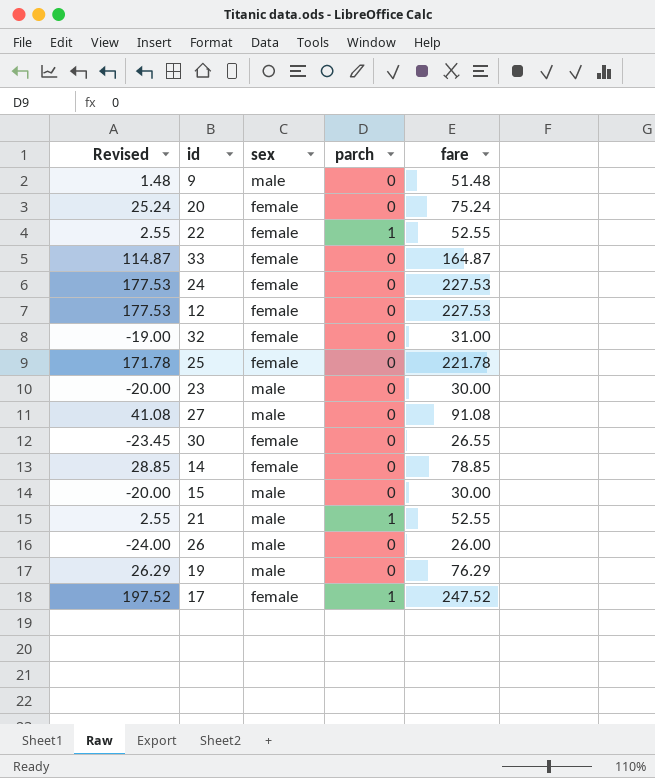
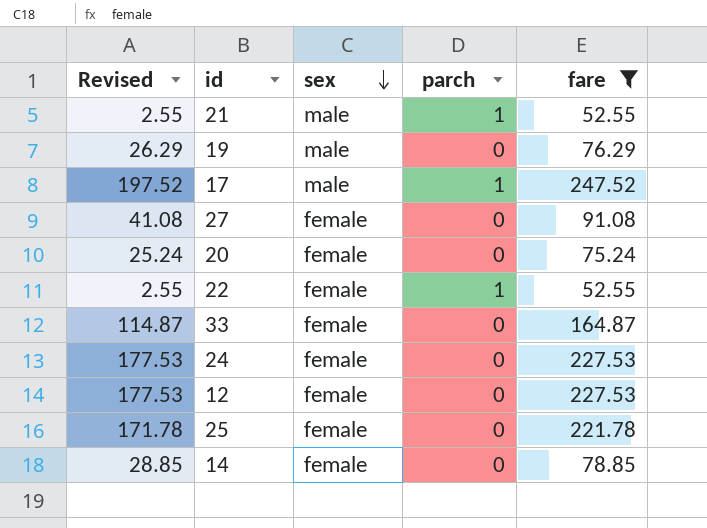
filter: none -> fare >= 52.55
row order: none -> sex descending
17 | sex: female -> male
27 | sex: male -> female

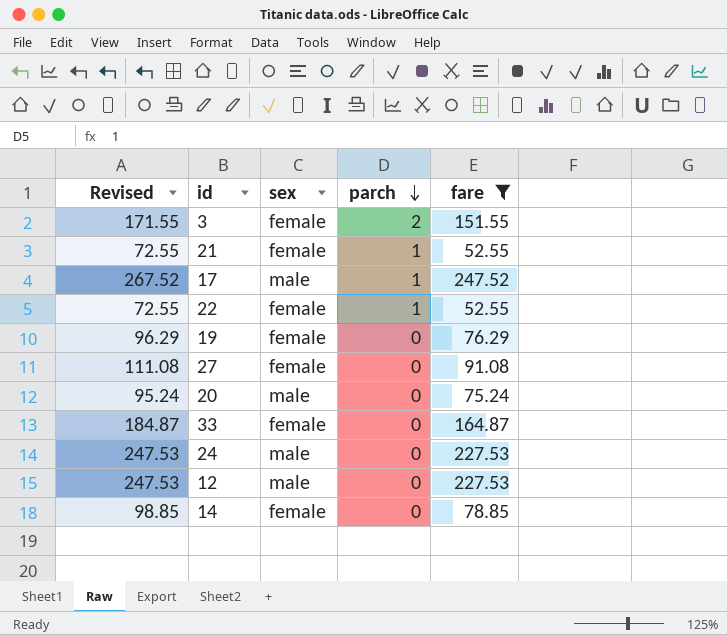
row order: sex descending -> parch descending
column Revised | formula: [fare] - 50 -> [fare] + 20
row 25: 171.78 | female | 0 | 221.78 -> none
row 3: none -> 171.55 | female | 2 | 151.55
21 | sex: male -> female
19 | sex: male -> female
20 | sex: female -> male
24 | sex: female -> male
12 | sex: female -> male

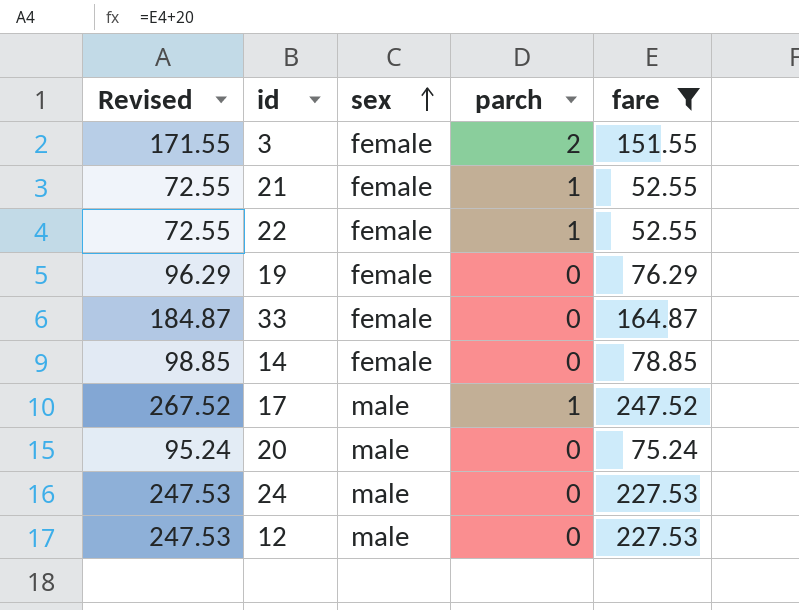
row order: parch descending -> sex ascending
row 27: 111.08 | female | 0 | 91.08 -> none

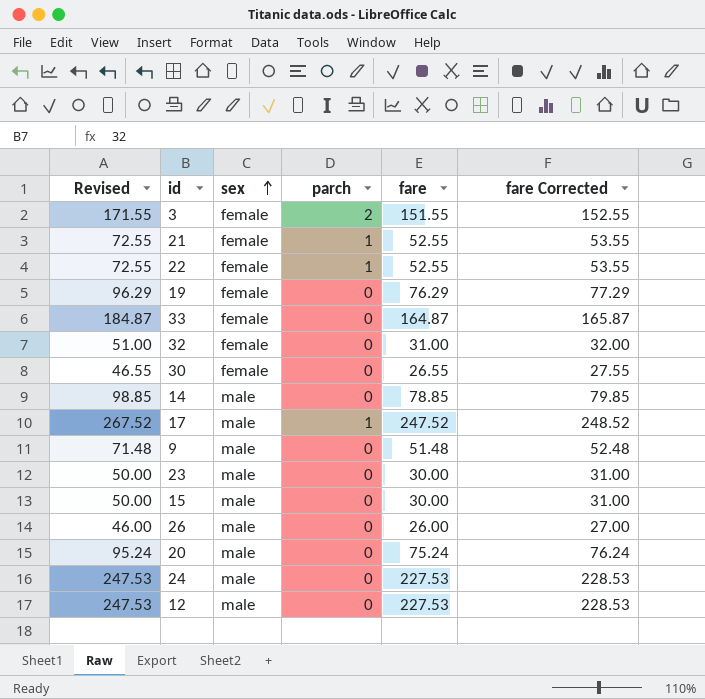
filter: fare >= 52.55 -> none
column fare Corrected | formula: none -> [fare] + 1
14 | sex: female -> male

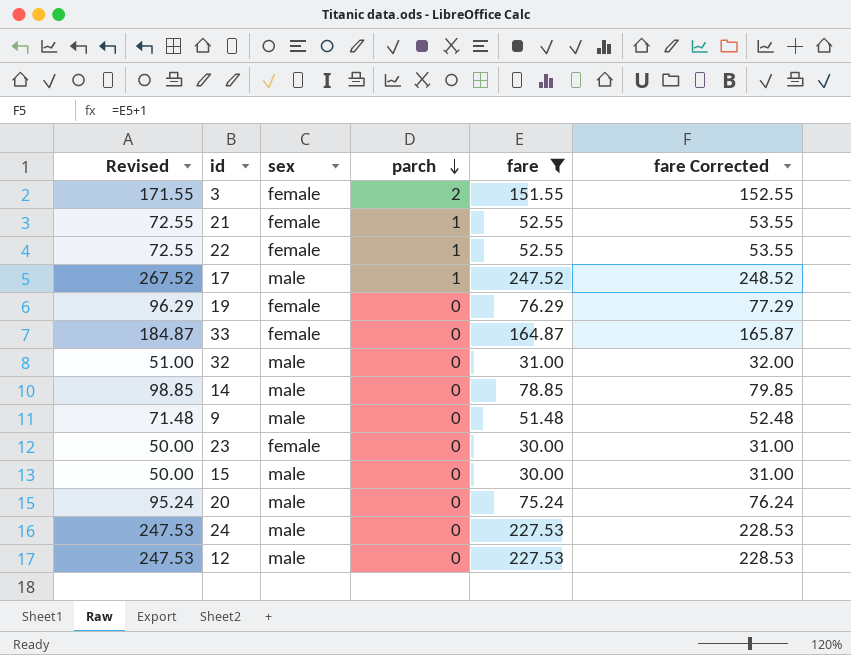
filter: none -> fare >= 30.00
row order: sex ascending -> parch descending
32 | sex: female -> male
23 | sex: male -> female

